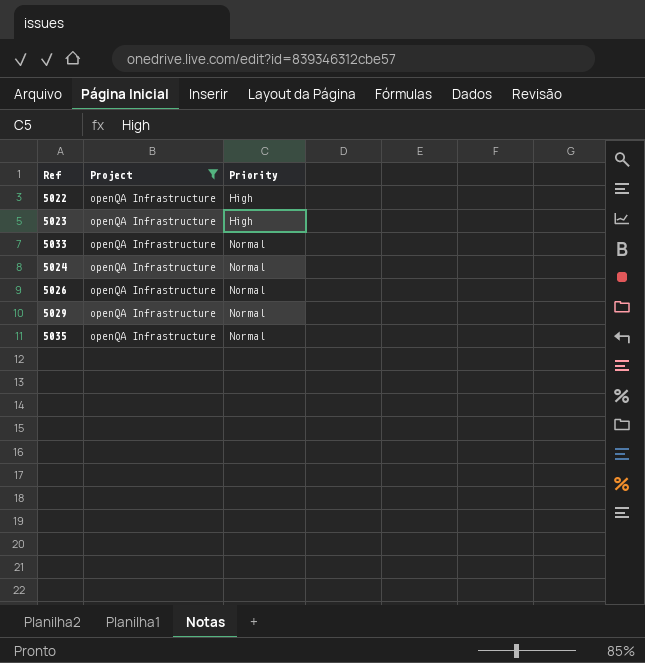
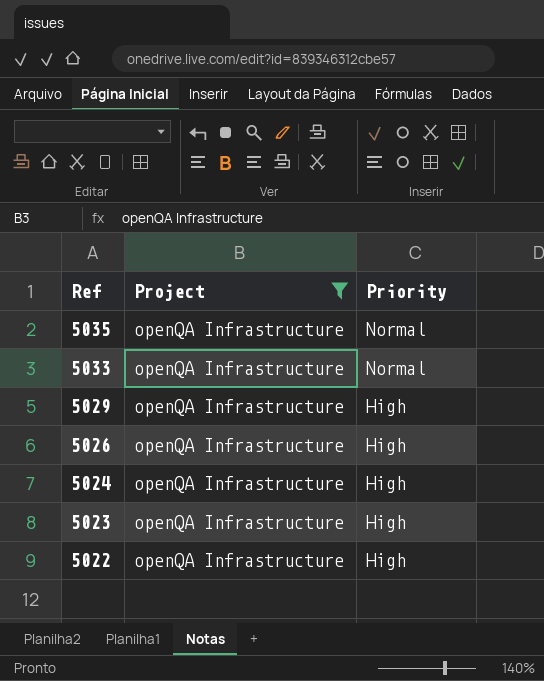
row order: Priority ascending -> Ref descending
5029 | Priority: Normal -> High
5026 | Priority: Normal -> High
5024 | Priority: Normal -> High

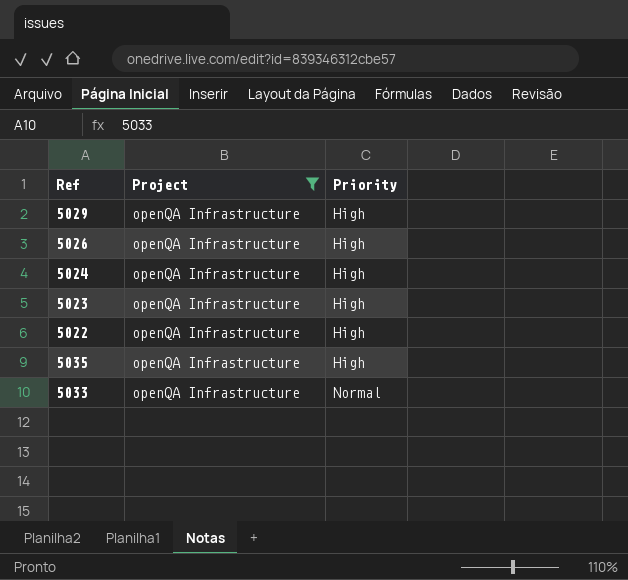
row order: Ref descending -> Priority ascending
5035 | Priority: Normal -> High

